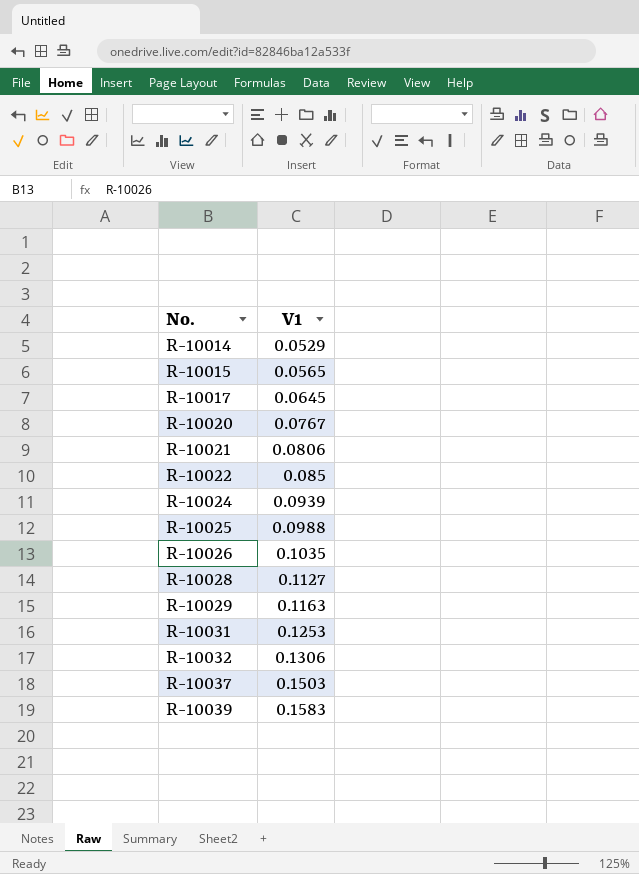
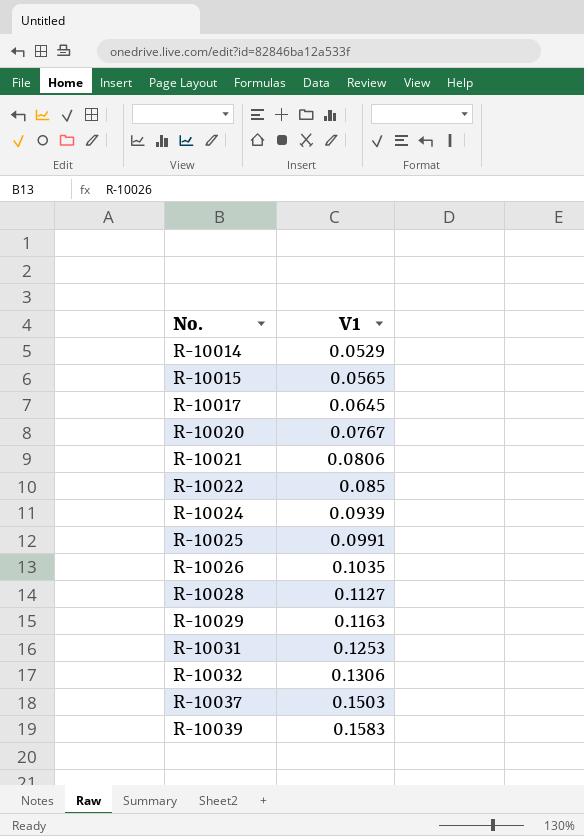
R-10025 | V1: 0.0988 -> 0.0991

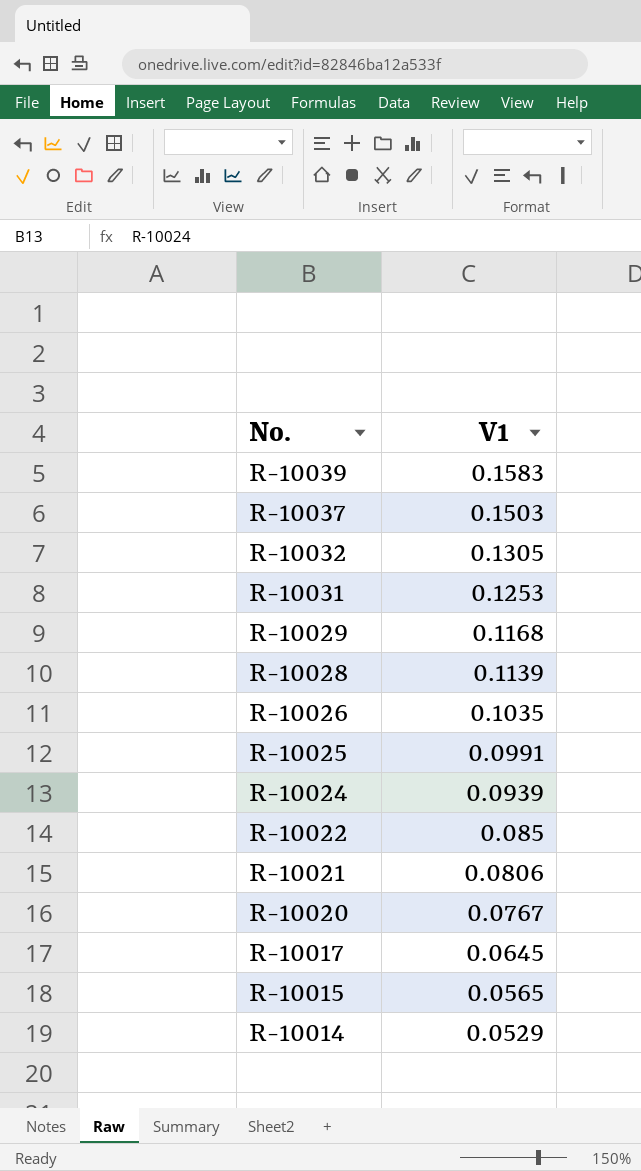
row order: No. ascending -> No. descending
R-10032 | V1: 0.1306 -> 0.1305
R-10029 | V1: 0.1163 -> 0.1168
R-10028 | V1: 0.1127 -> 0.1139

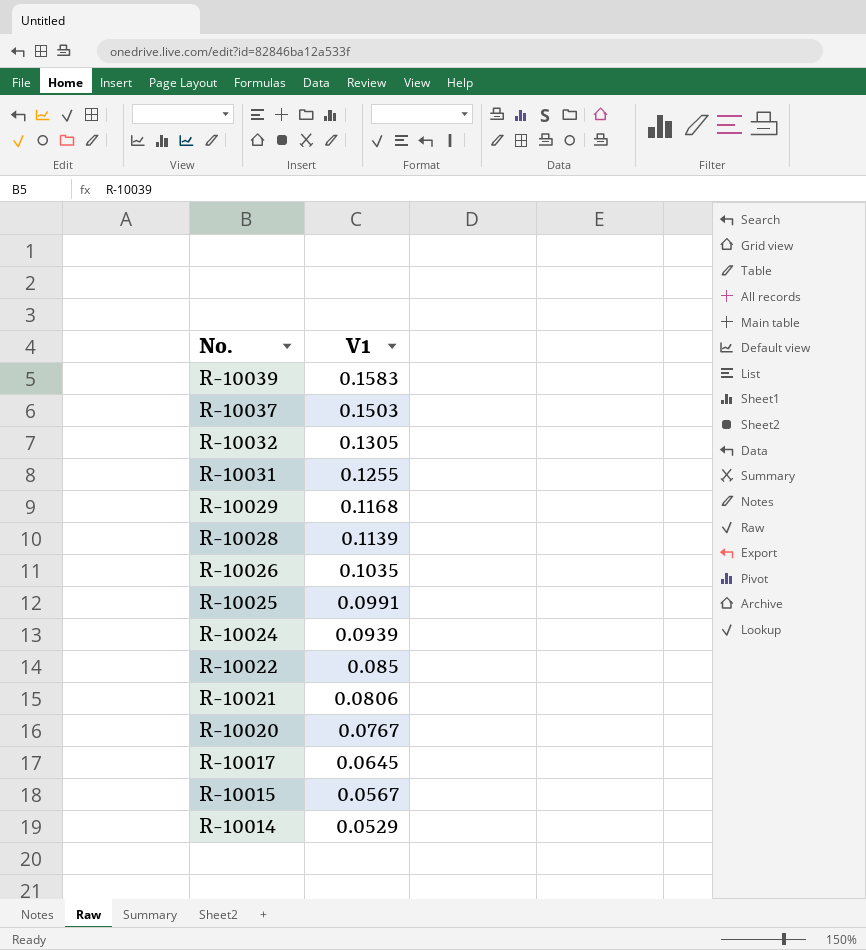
R-10031 | V1: 0.1253 -> 0.1255
R-10015 | V1: 0.0565 -> 0.0567

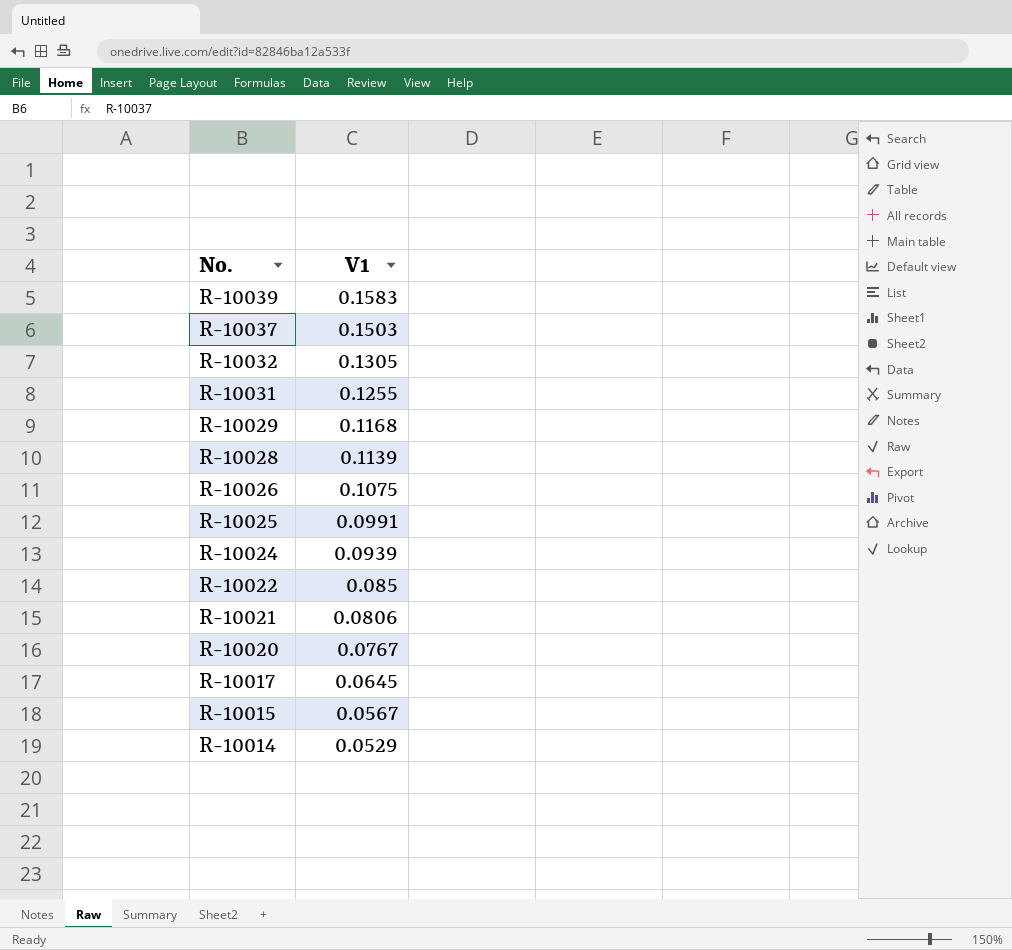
R-10026 | V1: 0.1035 -> 0.1075

